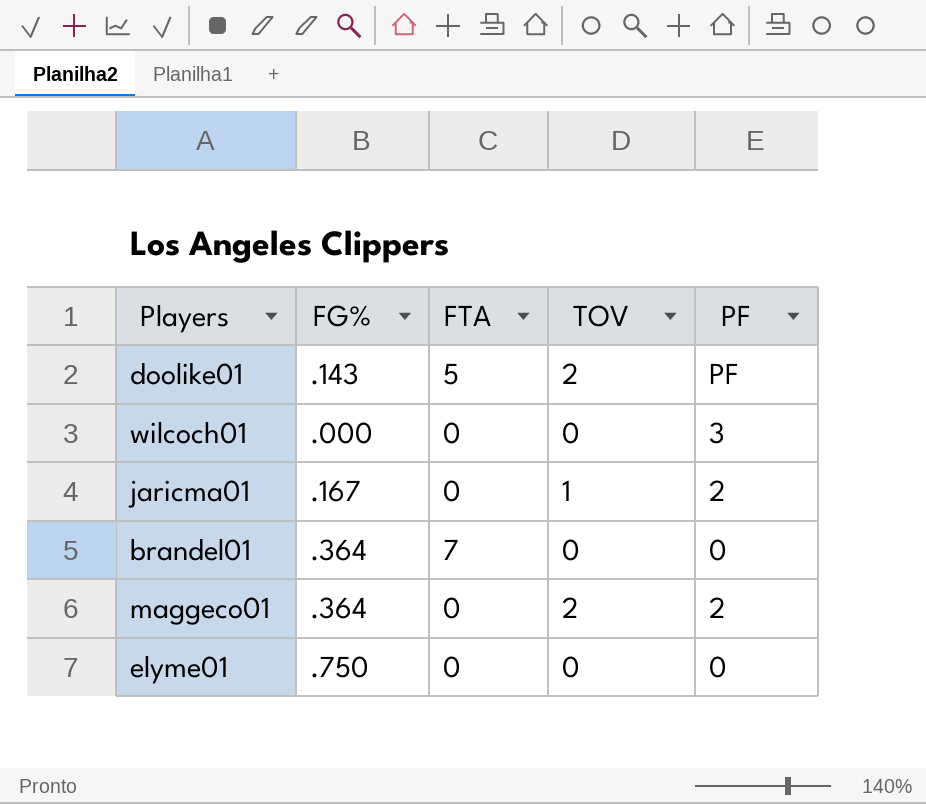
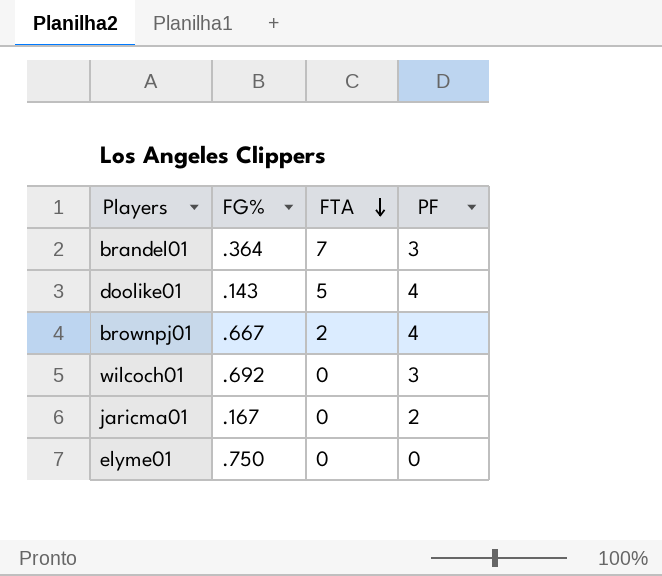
row order: none -> FTA descending
column TOV | position: 4 -> none
row maggeco01: .364 | 0 | 2 | 2 -> none
brandel01 | PF: 0 -> 3
doolike01 | PF: PF -> 4
row brownpj01: none -> .667 | 2 | 4
wilcoch01 | FG%: .000 -> .692

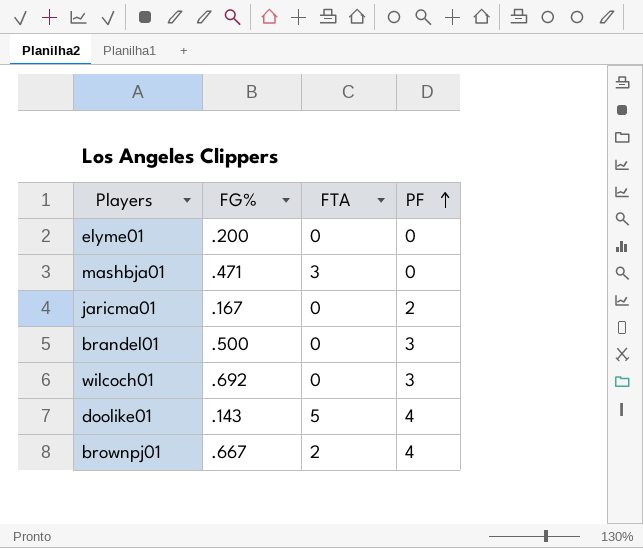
row order: FTA descending -> PF ascending
elyme01 | FG%: .750 -> .200
row mashbja01: none -> .471 | 3 | 0
brandel01 | FG%: .364 -> .500
brandel01 | FTA: 7 -> 0

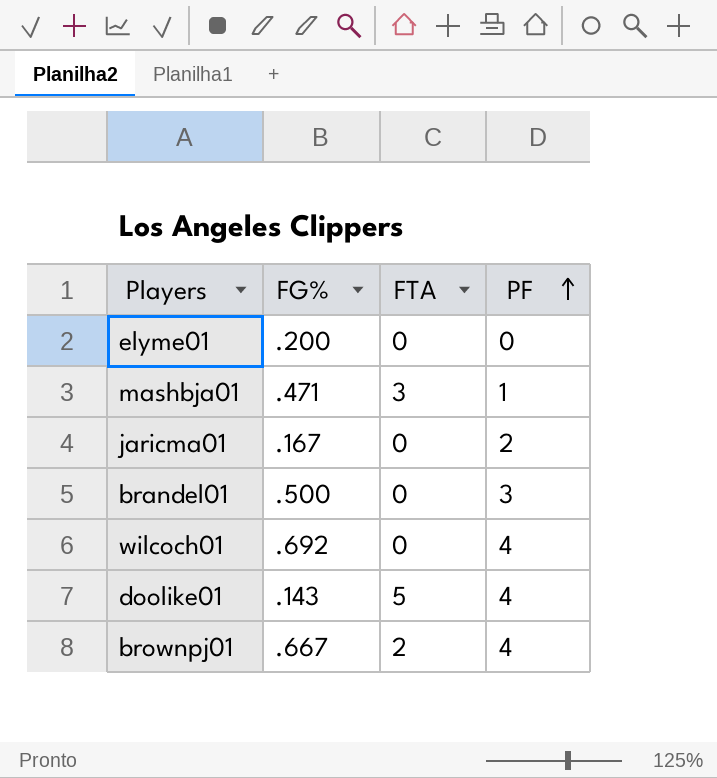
mashbja01 | PF: 0 -> 1
wilcoch01 | PF: 3 -> 4

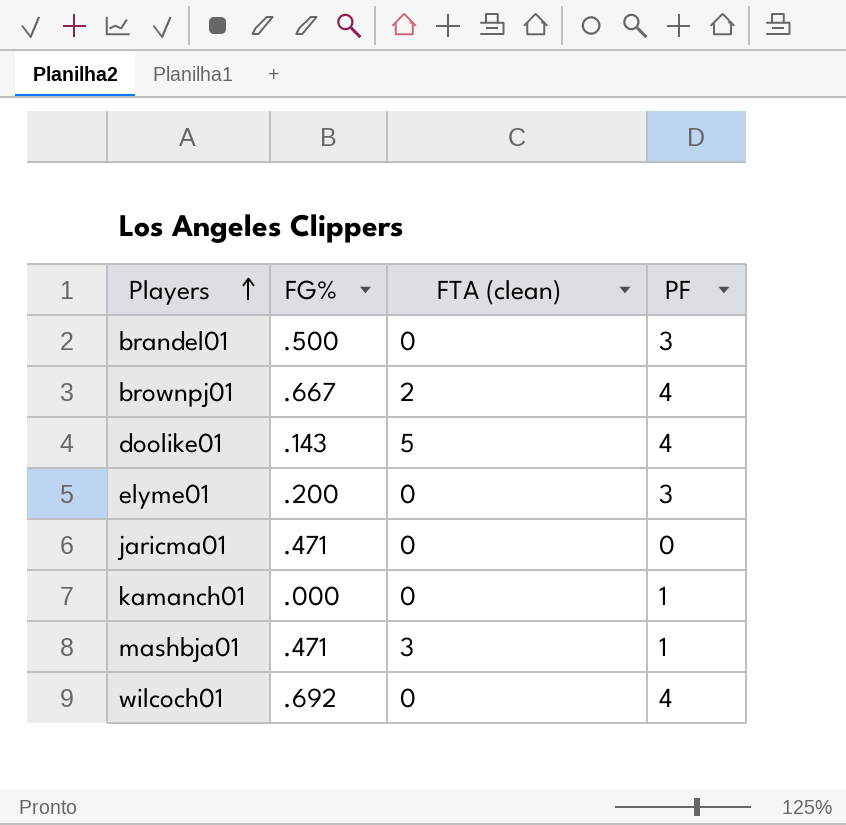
row order: PF ascending -> Players ascending
column name: FTA -> FTA (clean)
elyme01 | PF: 0 -> 3
jaricma01 | FG%: .167 -> .471
jaricma01 | PF: 2 -> 0
row kamanch01: none -> .000 | 0 | 1

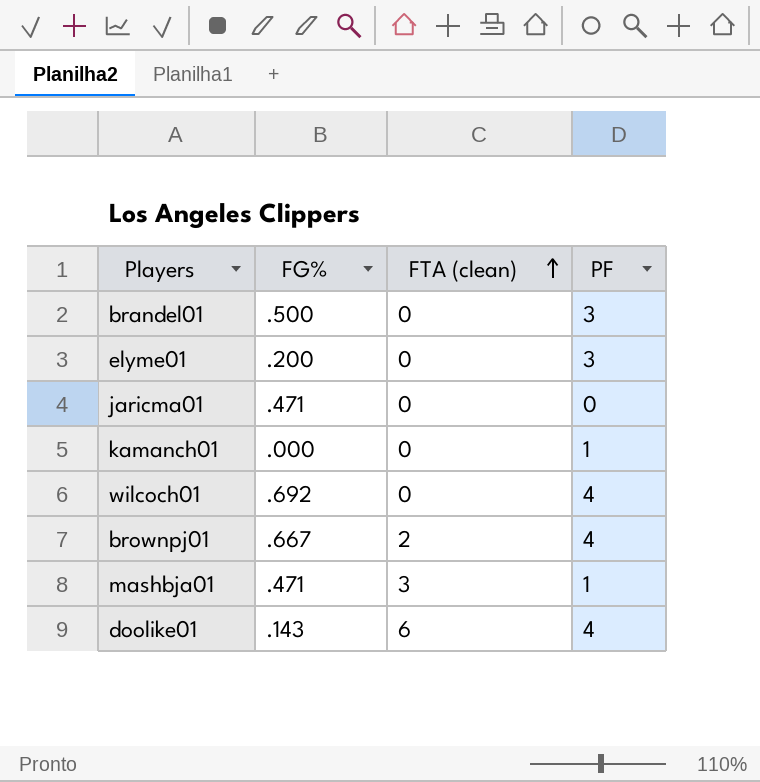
row order: Players ascending -> FTA (clean) ascending
doolike01 | FTA (clean): 5 -> 6

